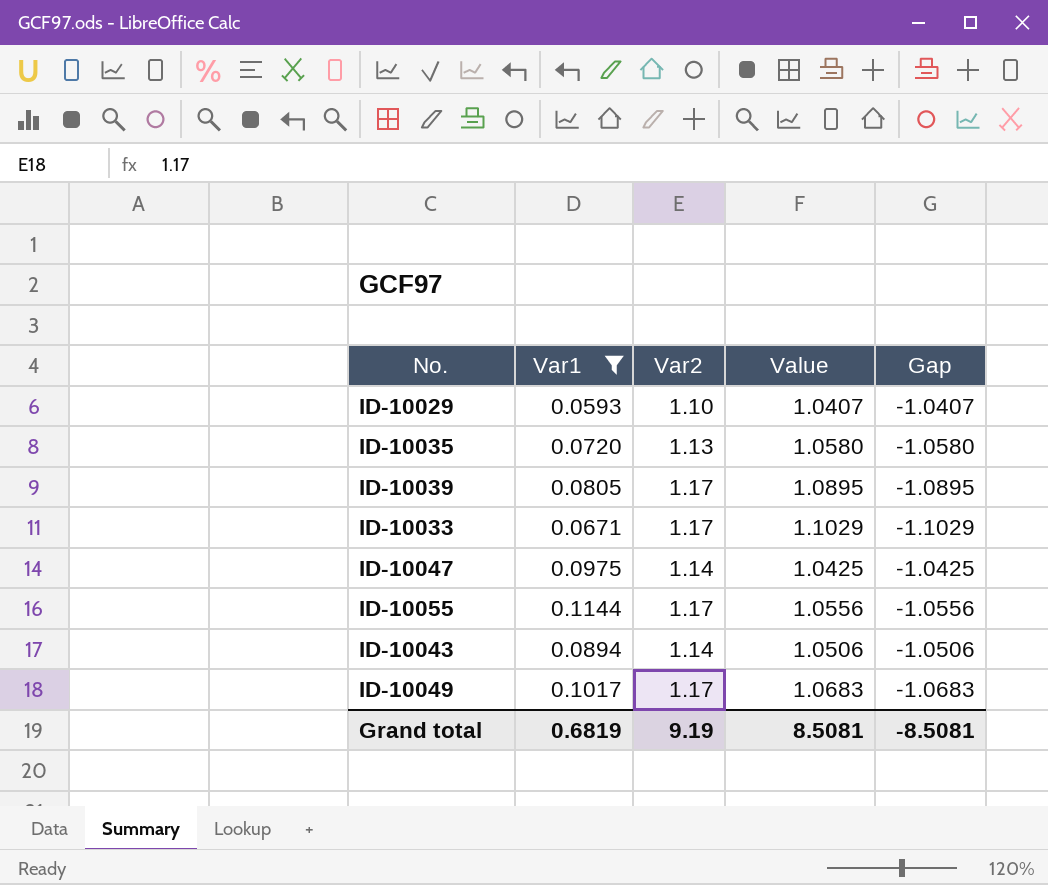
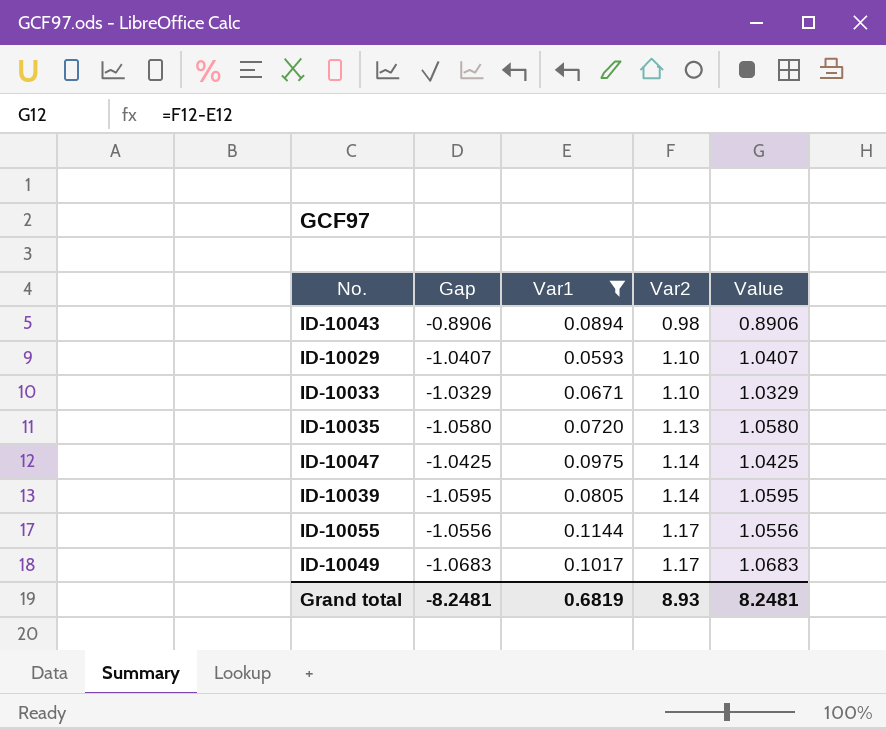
row order: none -> Var2 ascending
column Gap | position: 5 -> 2
ID-10043 | Gap: -1.0506 -> -0.8906
ID-10043 | Var2: 1.14 -> 0.98
ID-10043 | Value: 1.0506 -> 0.8906
ID-10033 | Gap: -1.1029 -> -1.0329
ID-10033 | Var2: 1.17 -> 1.10
ID-10033 | Value: 1.1029 -> 1.0329
ID-10039 | Gap: -1.0895 -> -1.0595
ID-10039 | Var2: 1.17 -> 1.14
ID-10039 | Value: 1.0895 -> 1.0595
Grand total | Gap: -8.5081 -> -8.2481
Grand total | Var2: 9.19 -> 8.93
Grand total | Value: 8.5081 -> 8.2481

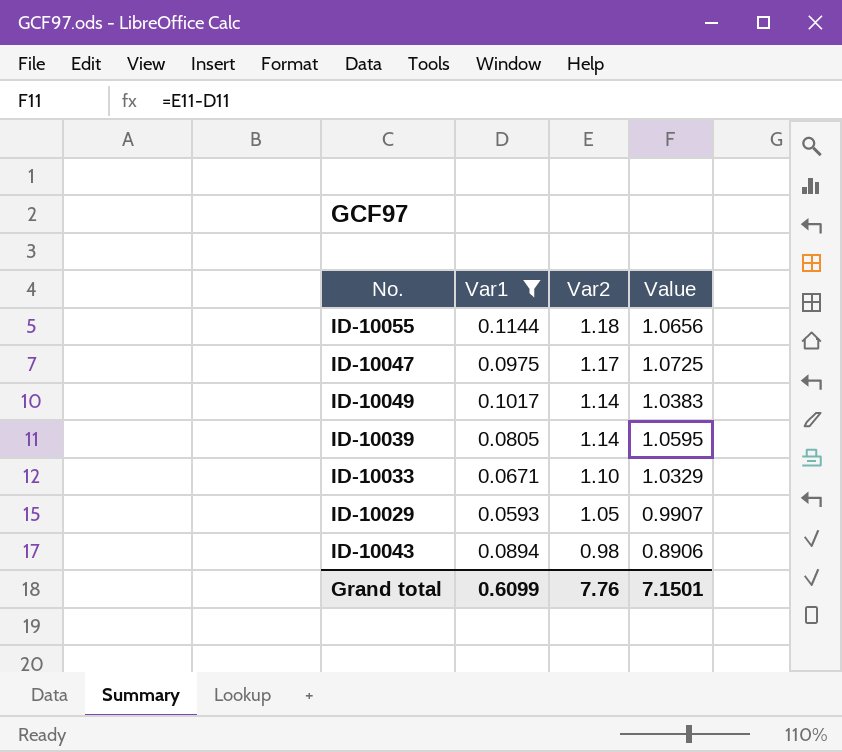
row order: Var2 ascending -> Var2 descending
column Gap | formula: [Var1] - [Var2] -> none
row ID-10035: -1.0580 | 0.0720 | 1.13 | 1.0580 -> none
ID-10055 | Var2: 1.17 -> 1.18
ID-10055 | Value: 1.0556 -> 1.0656
ID-10047 | Var2: 1.14 -> 1.17
ID-10047 | Value: 1.0425 -> 1.0725
ID-10049 | Var2: 1.17 -> 1.14
ID-10049 | Value: 1.0683 -> 1.0383
ID-10029 | Var2: 1.10 -> 1.05
ID-10029 | Value: 1.0407 -> 0.9907
Grand total | Var1: 0.6819 -> 0.6099
Grand total | Var2: 8.93 -> 7.76
Grand total | Value: 8.2481 -> 7.1501

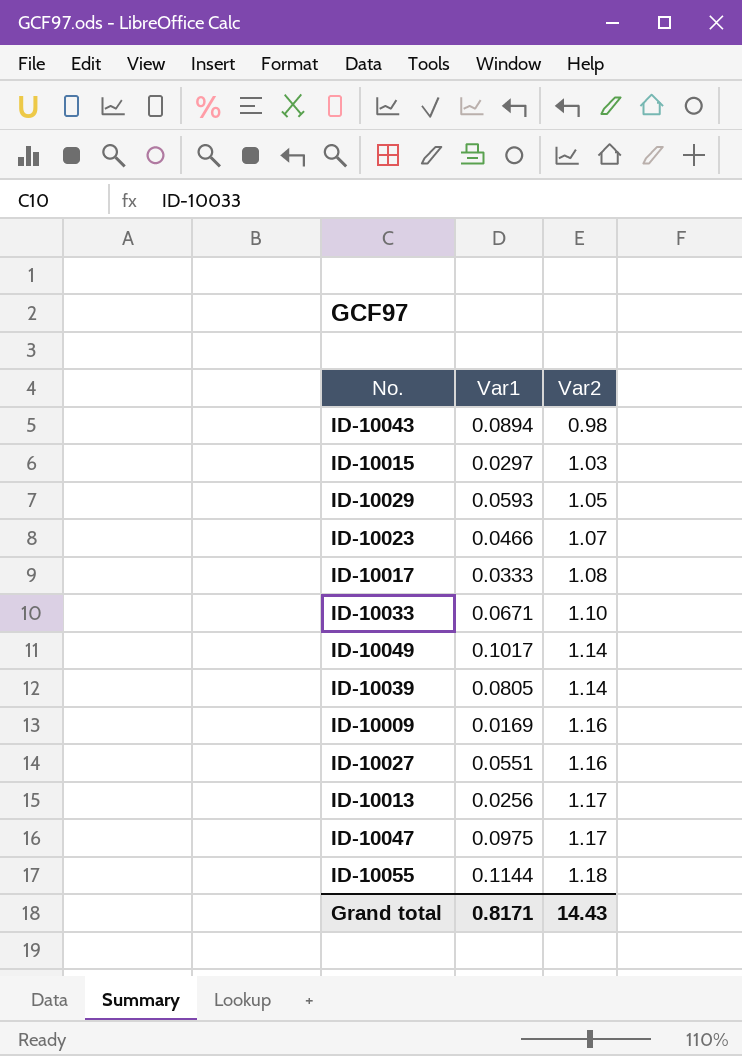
filter: Var1 >= 0.0593 -> none
row order: Var2 descending -> Var2 ascending
column Value | formula: [Var2] - [Var1] -> none
Grand total | Var1: 0.6099 -> 0.8171
Grand total | Var2: 7.76 -> 14.43

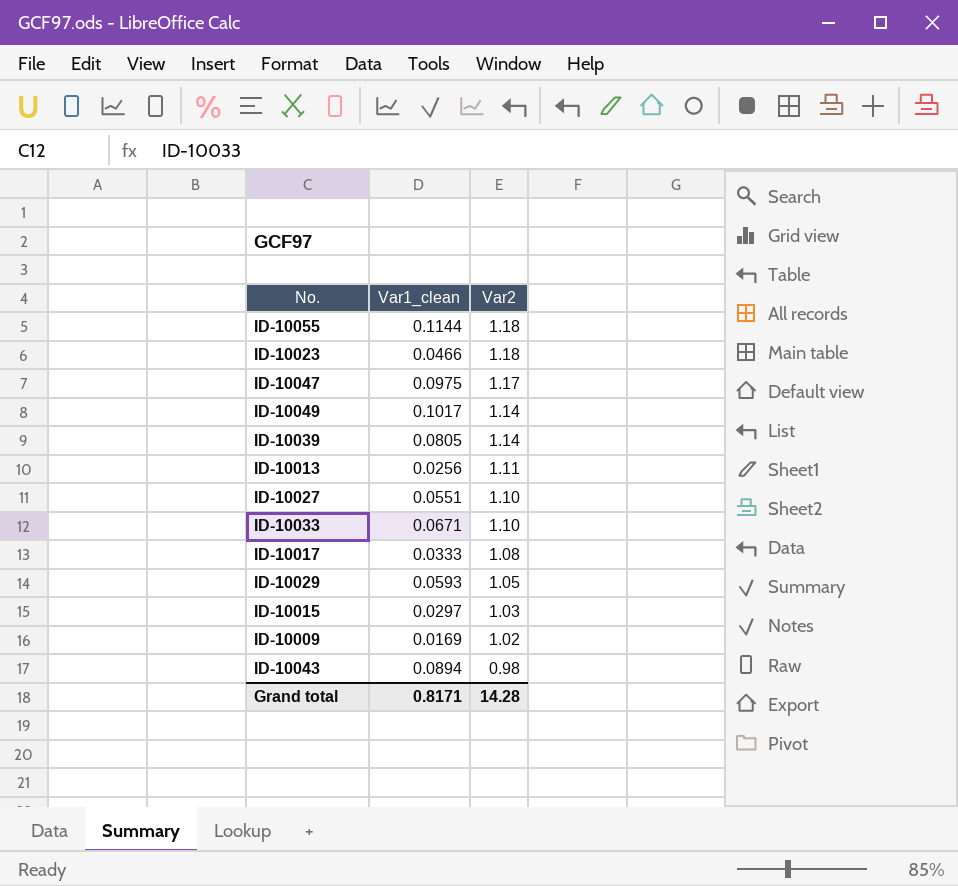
row order: Var2 ascending -> Var2 descending
column name: Var1 -> Var1_clean
ID-10023 | Var2: 1.07 -> 1.18
ID-10013 | Var2: 1.17 -> 1.11
ID-10027 | Var2: 1.16 -> 1.10
ID-10009 | Var2: 1.16 -> 1.02
Grand total | Var2: 14.43 -> 14.28

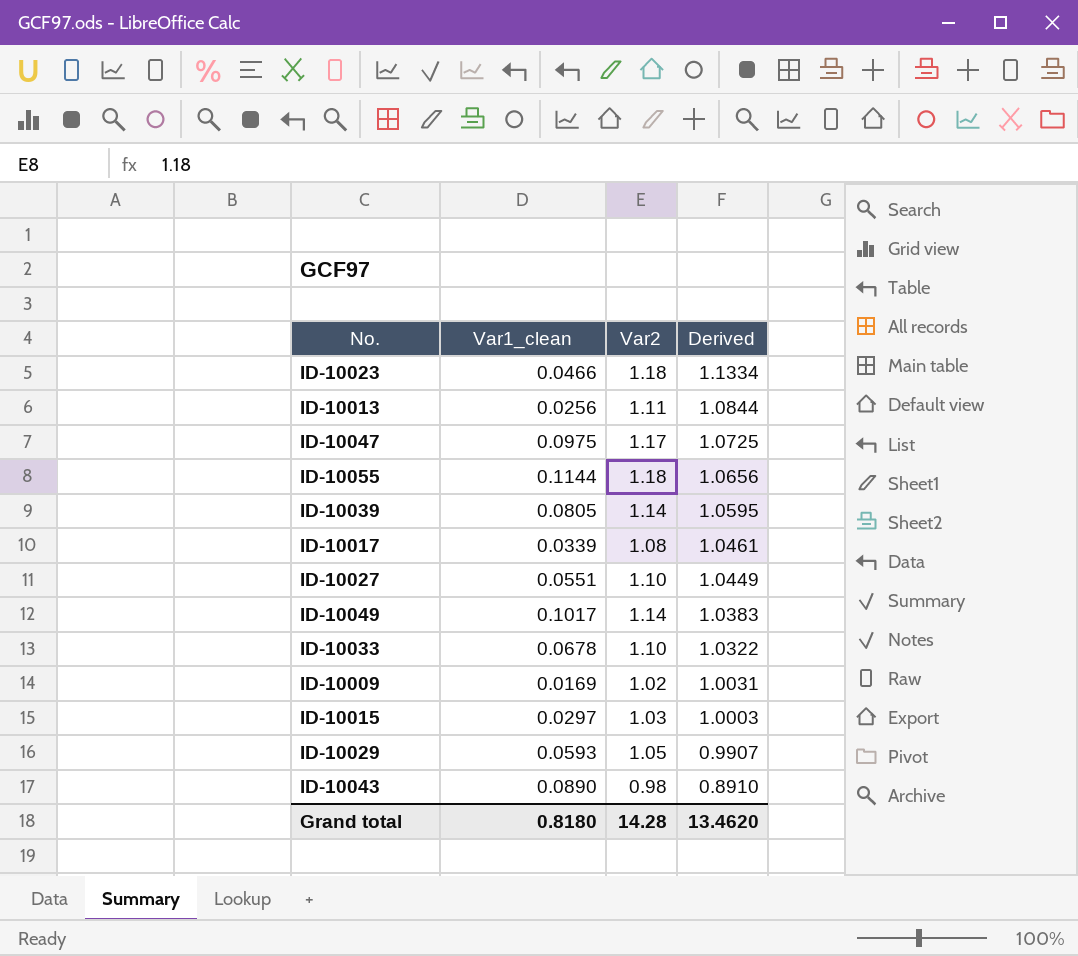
row order: Var2 descending -> Derived descending
column Derived | formula: none -> [Var2] - [Var1_clean]
ID-10017 | Var1_clean: 0.0333 -> 0.0339
ID-10033 | Var1_clean: 0.0671 -> 0.0678
ID-10043 | Var1_clean: 0.0894 -> 0.0890
Grand total | Var1_clean: 0.8171 -> 0.8180

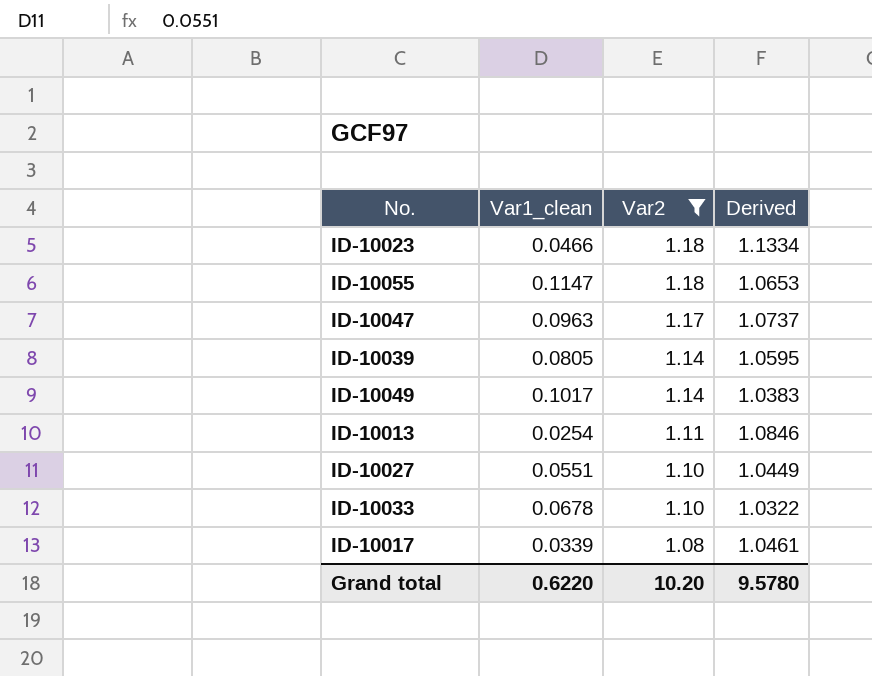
filter: none -> Var2 >= 1.08
row order: Derived descending -> Var2 descending
ID-10055 | Var1_clean: 0.1144 -> 0.1147
ID-10055 | Derived: 1.0656 -> 1.0653
ID-10047 | Var1_clean: 0.0975 -> 0.0963
ID-10047 | Derived: 1.0725 -> 1.0737
ID-10013 | Var1_clean: 0.0256 -> 0.0254
ID-10013 | Derived: 1.0844 -> 1.0846
Grand total | Var1_clean: 0.8180 -> 0.6220
Grand total | Var2: 14.28 -> 10.20
Grand total | Derived: 13.4620 -> 9.5780

